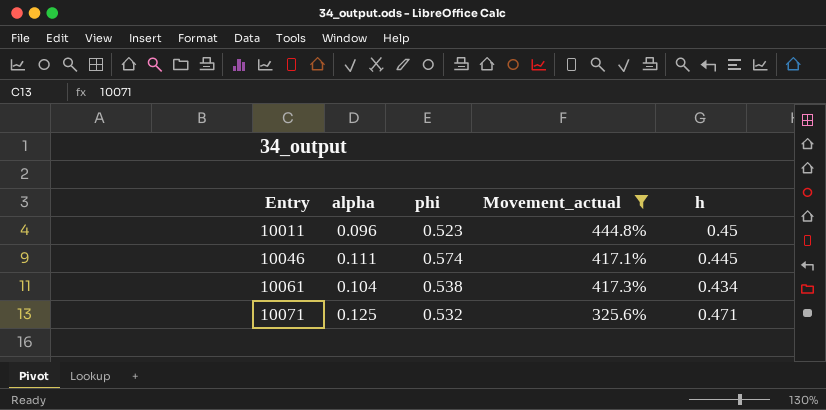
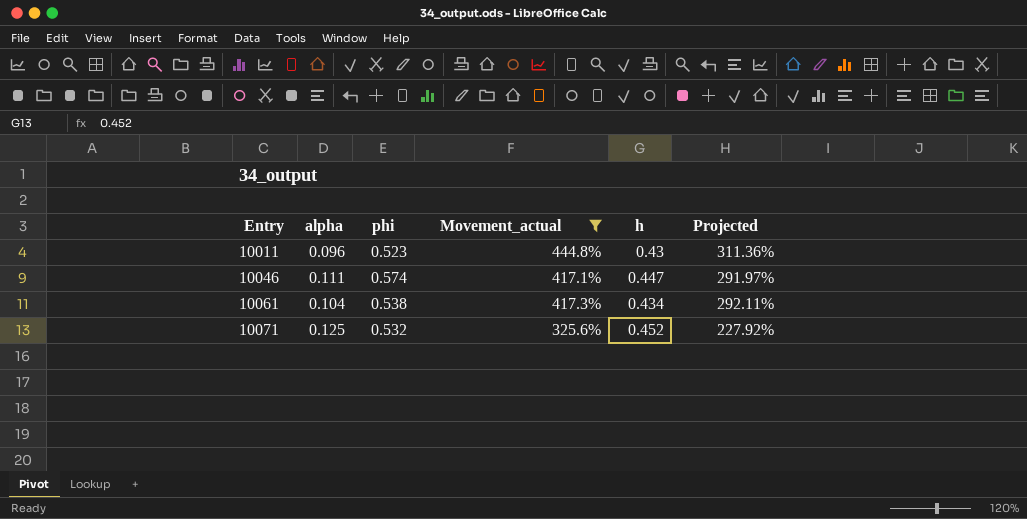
column Projected | formula: none -> [Movement_actual] * 0.7
10011 | h: 0.45 -> 0.43
10046 | h: 0.445 -> 0.447
10071 | h: 0.471 -> 0.452

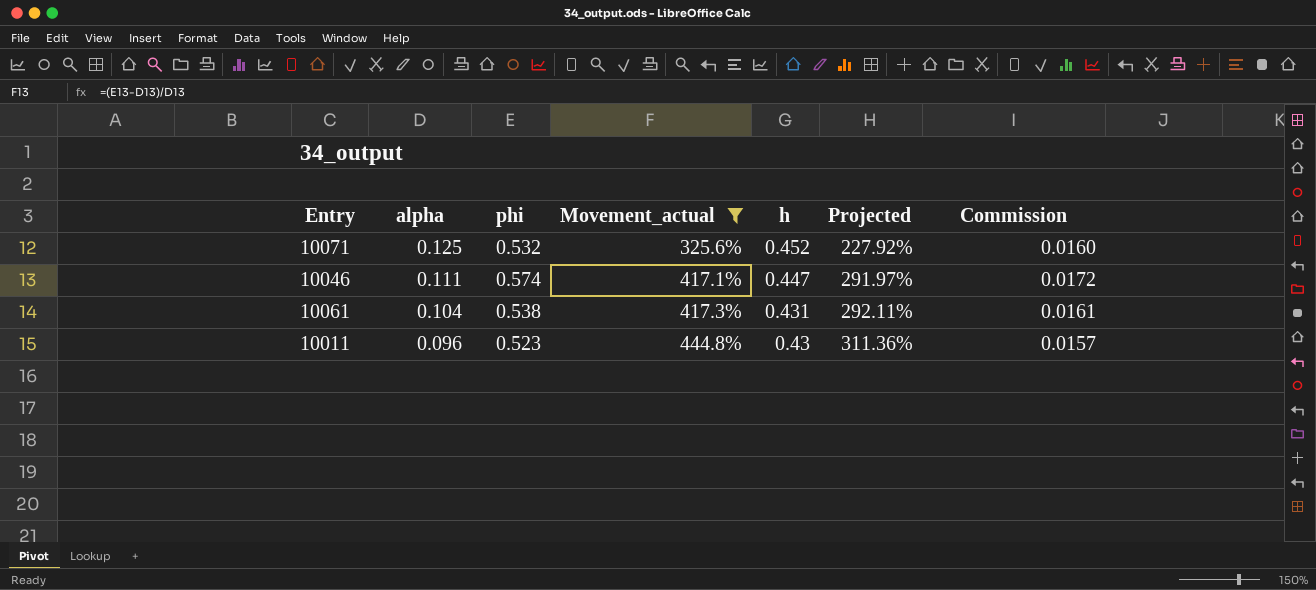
row order: Entry ascending -> alpha descending
column Commission | formula: none -> [phi] * 0.03
10061 | h: 0.434 -> 0.431

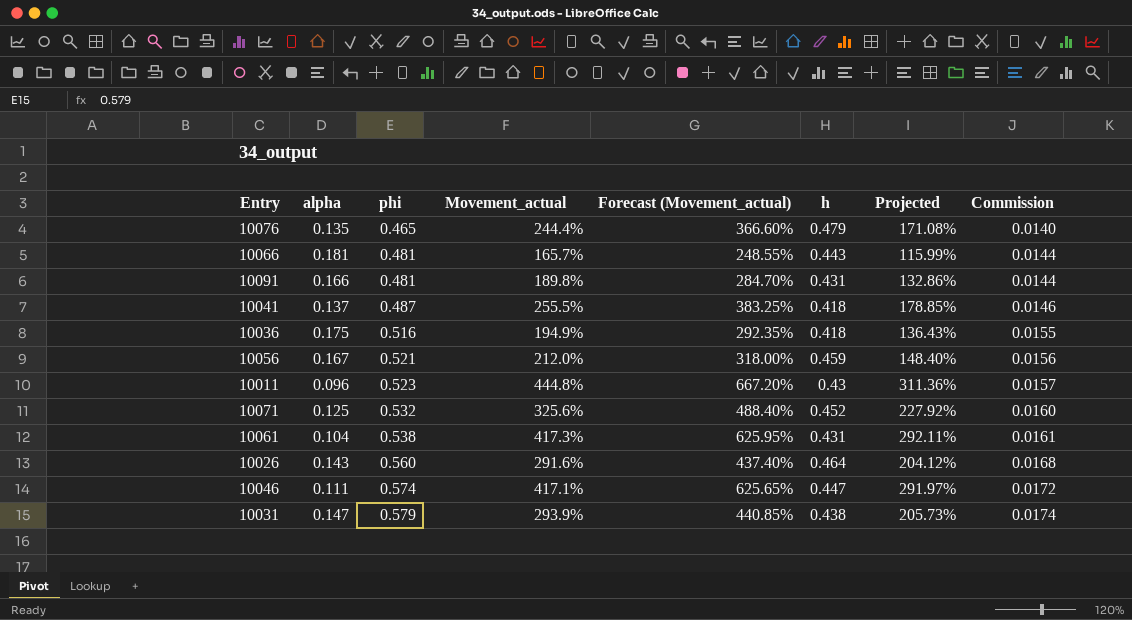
filter: Movement_actual >= 325.6% -> none
row order: alpha descending -> phi ascending
column Forecast (Movement_actual) | formula: none -> [Movement_actual] * 1.5

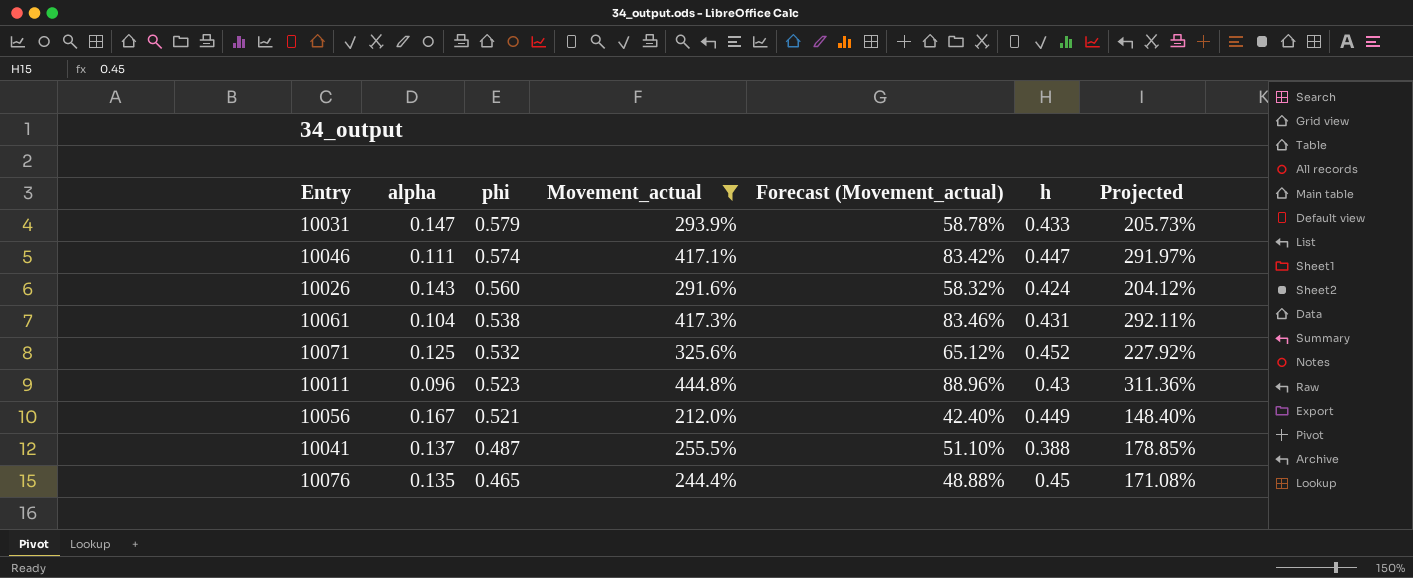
filter: none -> Movement_actual >= 212.0%
row order: phi ascending -> phi descending
column Commission | formula: [phi] * 0.03 -> none
column Forecast (Movement_actual) | formula: [Movement_actual] * 1.5 -> [Movement_actual] * 0.2
10031 | h: 0.438 -> 0.433
10026 | h: 0.464 -> 0.424
10056 | h: 0.459 -> 0.449
10041 | h: 0.418 -> 0.388
10076 | h: 0.479 -> 0.45

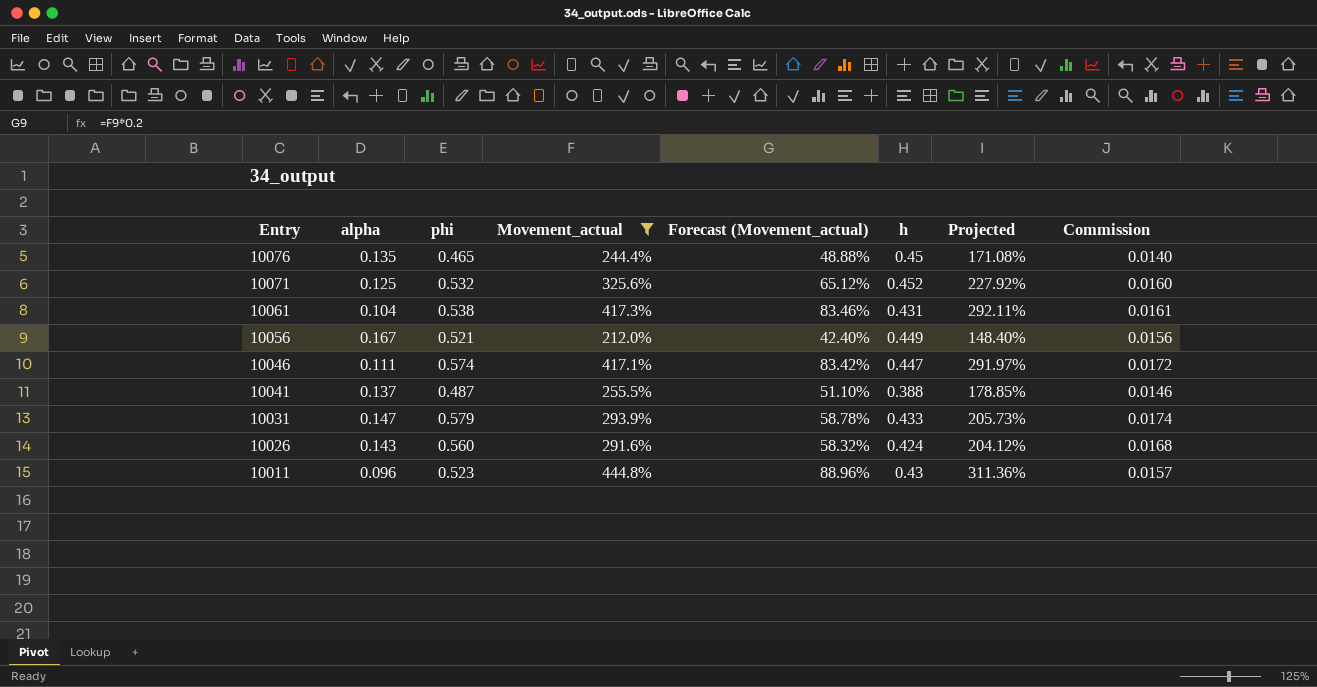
row order: phi descending -> Entry descending
column Commission | formula: none -> [phi] * 0.03

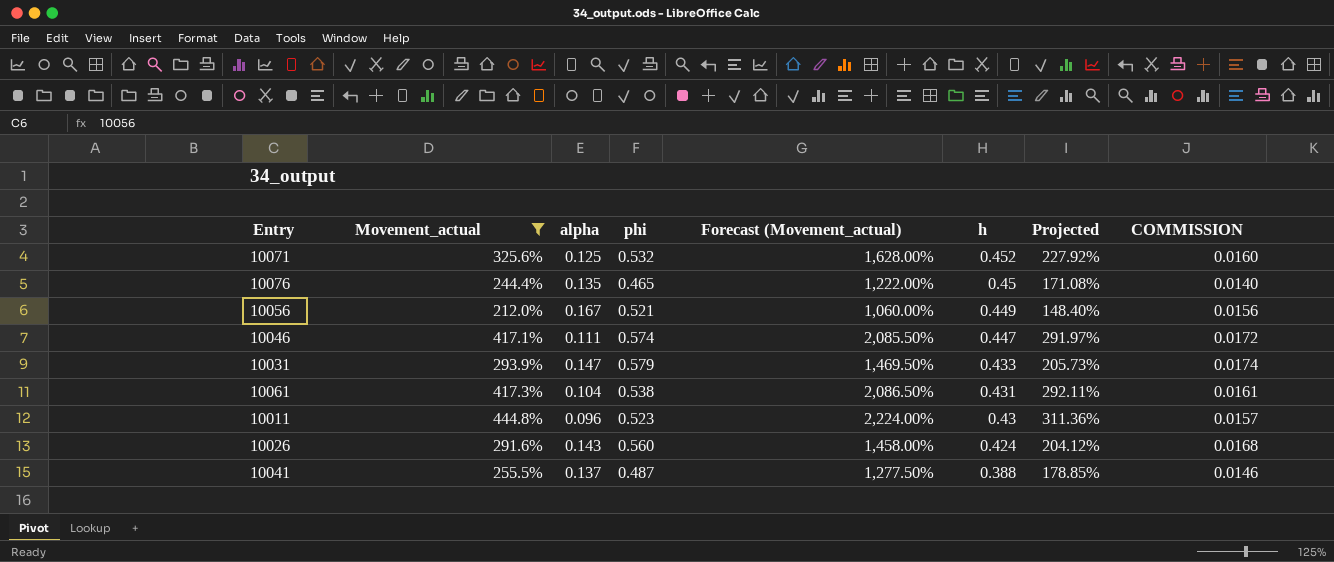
row order: Entry descending -> h descending
column Movement_actual | position: 4 -> 2
column Forecast (Movement_actual) | formula: [Movement_actual] * 0.2 -> [Movement_actual] * 5
column name: Commission -> COMMISSION

